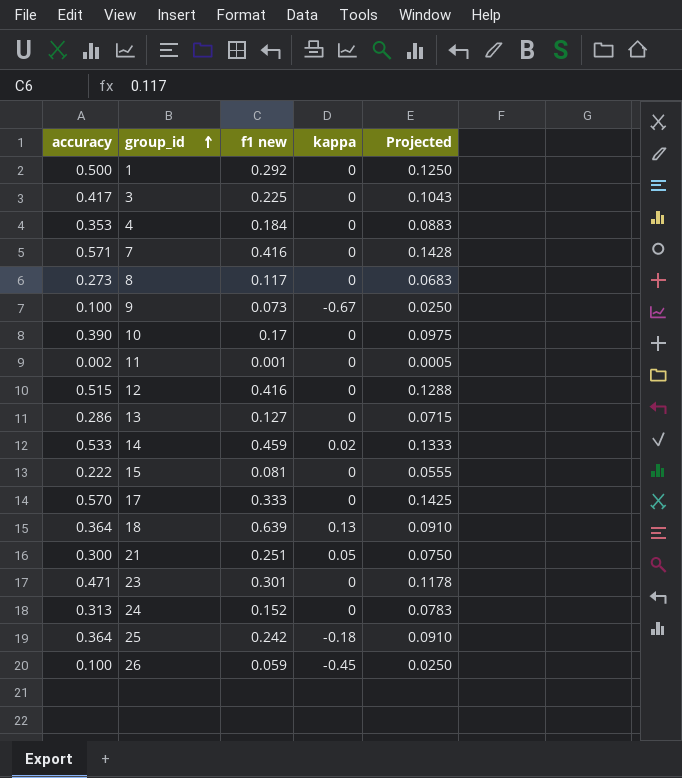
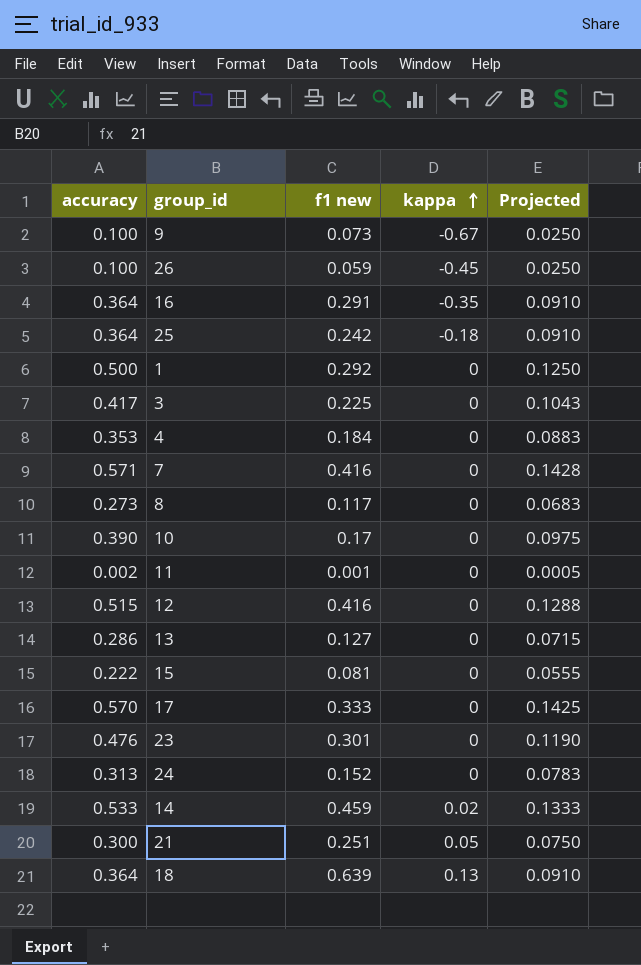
row order: group_id ascending -> kappa ascending
row 16: none -> 0.364 | 0.291 | -0.35 | 0.0910
23 | accuracy: 0.471 -> 0.476
23 | Projected: 0.1178 -> 0.1190

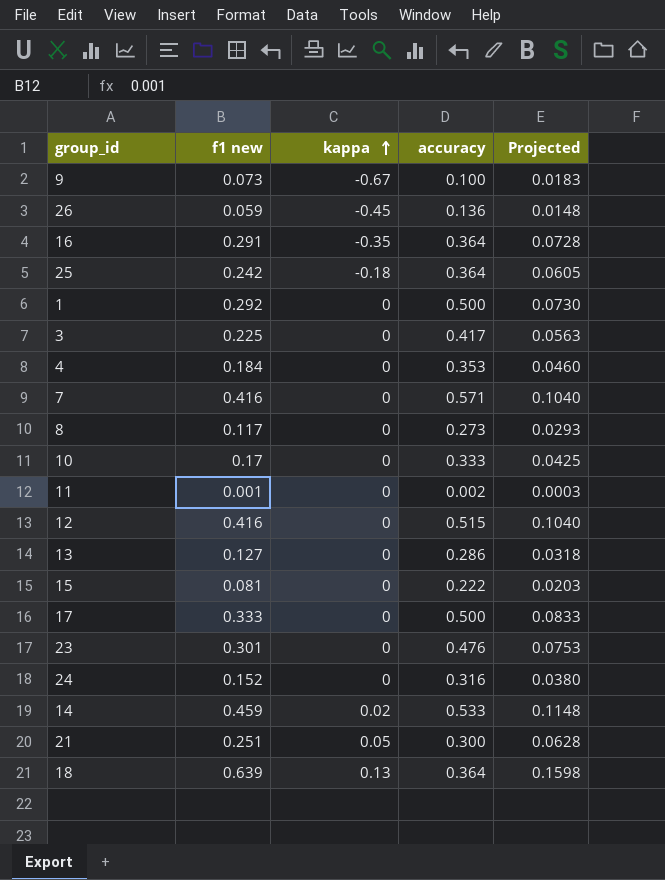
column accuracy | position: 1 -> 4
column Projected | formula: [accuracy] * 0.25 -> [f1 new] * 0.25
26 | accuracy: 0.100 -> 0.136
10 | accuracy: 0.390 -> 0.333
17 | accuracy: 0.570 -> 0.500
24 | accuracy: 0.313 -> 0.316

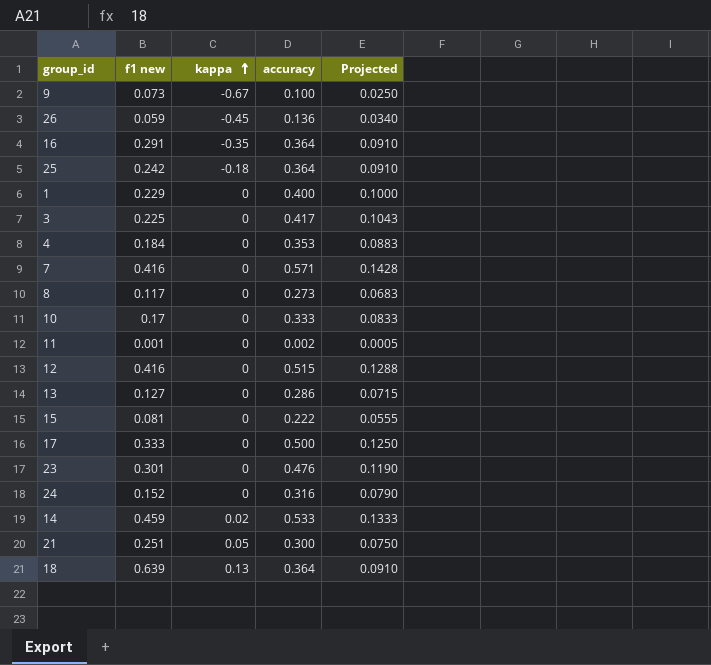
column Projected | formula: [f1 new] * 0.25 -> [accuracy] * 0.25
1 | f1 new: 0.292 -> 0.229
1 | accuracy: 0.500 -> 0.400

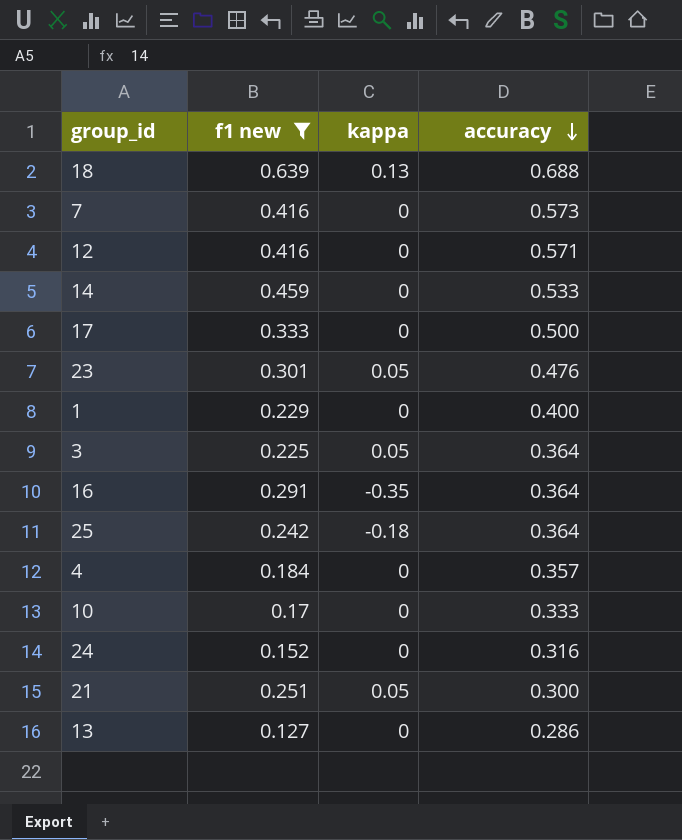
filter: none -> f1 new >= 0.127
row order: kappa ascending -> accuracy descending
column Projected | formula: [accuracy] * 0.25 -> none
18 | accuracy: 0.364 -> 0.688
7 | accuracy: 0.571 -> 0.573
12 | accuracy: 0.515 -> 0.571
14 | kappa: 0.02 -> 0
23 | kappa: 0 -> 0.05
3 | kappa: 0 -> 0.05
3 | accuracy: 0.417 -> 0.364
4 | accuracy: 0.353 -> 0.357

